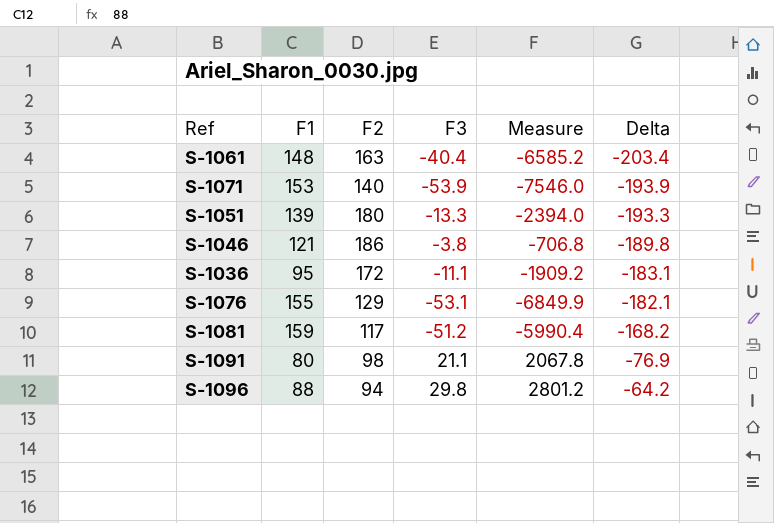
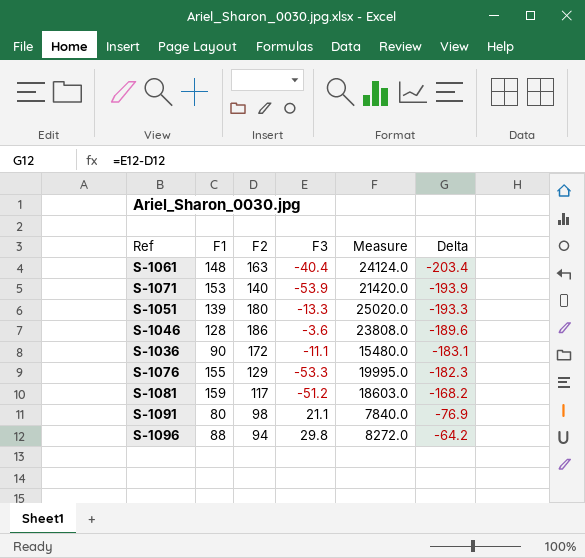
column Measure | formula: [F2] * [F3] -> [F1] * [F2]
S-1046 | F1: 121 -> 128
S-1046 | F3: -3.8 -> -3.6
S-1046 | Delta: -189.8 -> -189.6
S-1036 | F1: 95 -> 90
S-1076 | F3: -53.1 -> -53.3
S-1076 | Delta: -182.1 -> -182.3

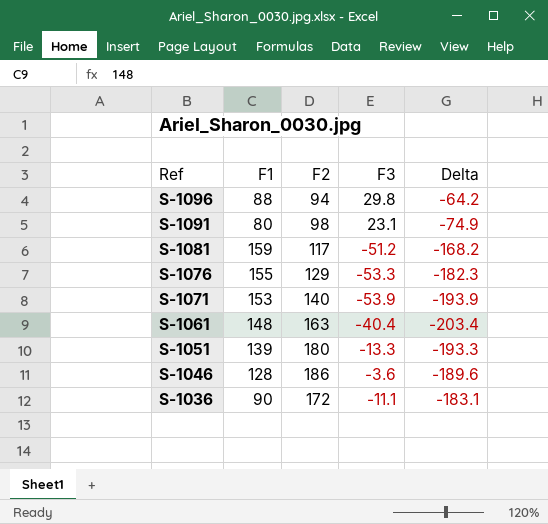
row order: Delta ascending -> Ref descending
column Measure | formula: [F1] * [F2] -> none
S-1091 | F3: 21.1 -> 23.1
S-1091 | Delta: -76.9 -> -74.9

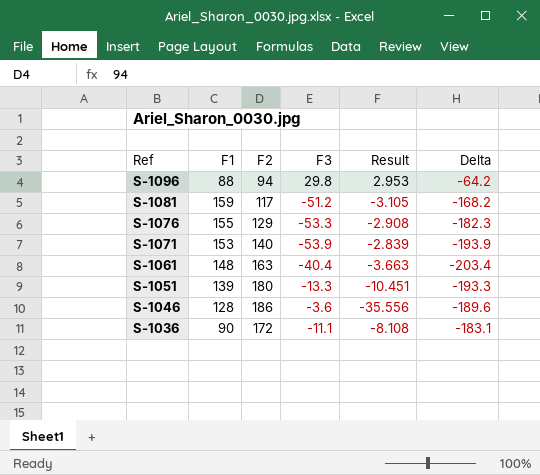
column Result | formula: none -> [F1] / [F3]
row S-1091: 80 | 98 | 23.1 | -74.9 -> none

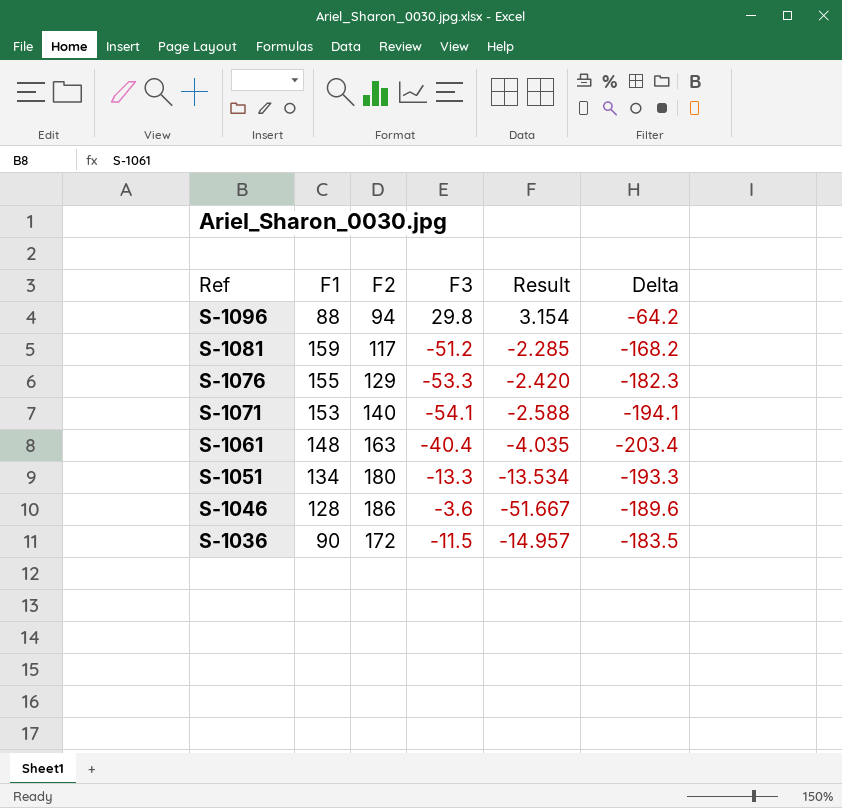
column Result | formula: [F1] / [F3] -> [F2] / [F3]
S-1071 | F3: -53.9 -> -54.1
S-1071 | Delta: -193.9 -> -194.1
S-1051 | F1: 139 -> 134
S-1036 | F3: -11.1 -> -11.5
S-1036 | Delta: -183.1 -> -183.5

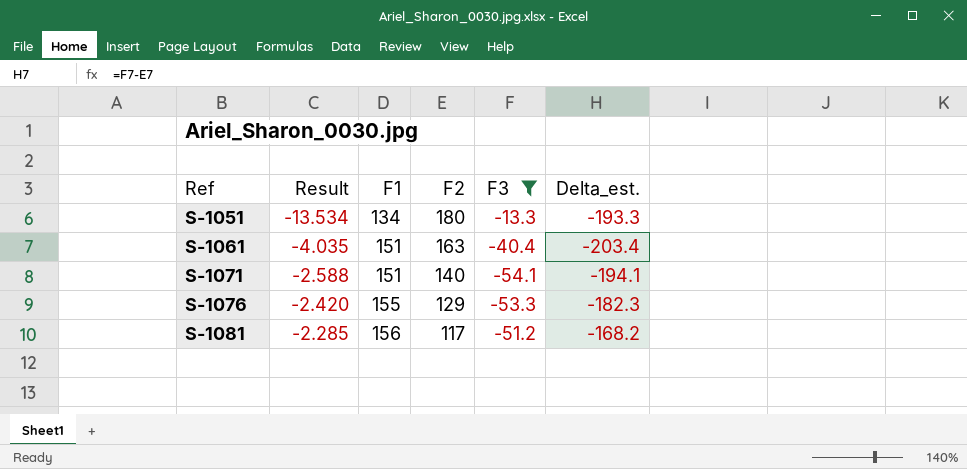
filter: none -> F3 <= -13.3
row order: Ref descending -> Ref ascending
column Result | position: 5 -> 2
column name: Delta -> Delta_est.
S-1061 | F1: 148 -> 151
S-1071 | F1: 153 -> 151
S-1081 | F1: 159 -> 156

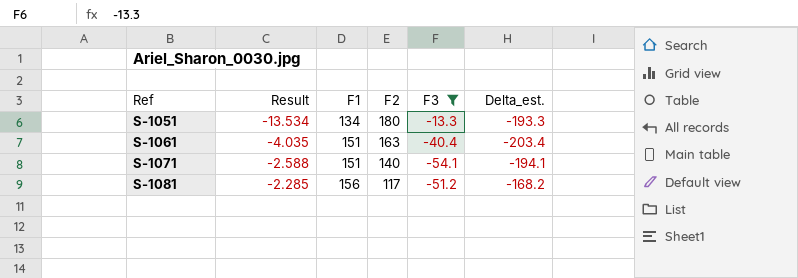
row S-1076: -2.420 | 155 | 129 | -53.3 | -182.3 -> none

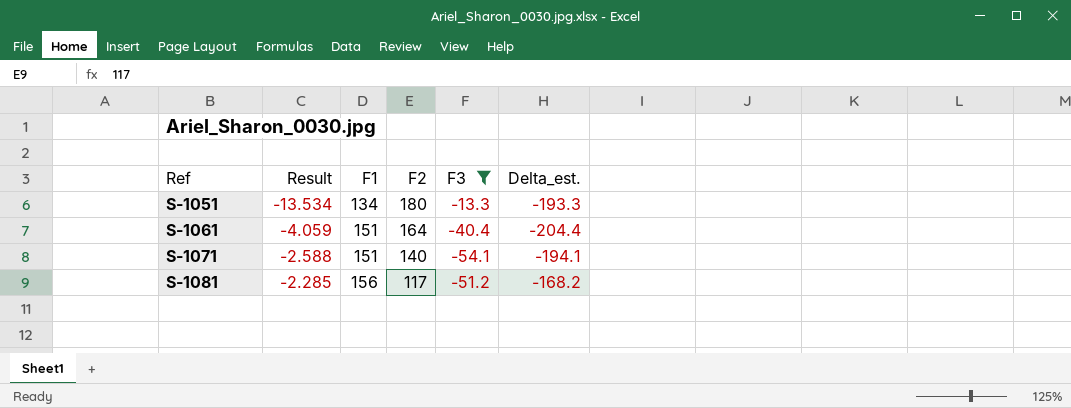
S-1061 | Result: -4.035 -> -4.059
S-1061 | F2: 163 -> 164
S-1061 | Delta_est.: -203.4 -> -204.4

